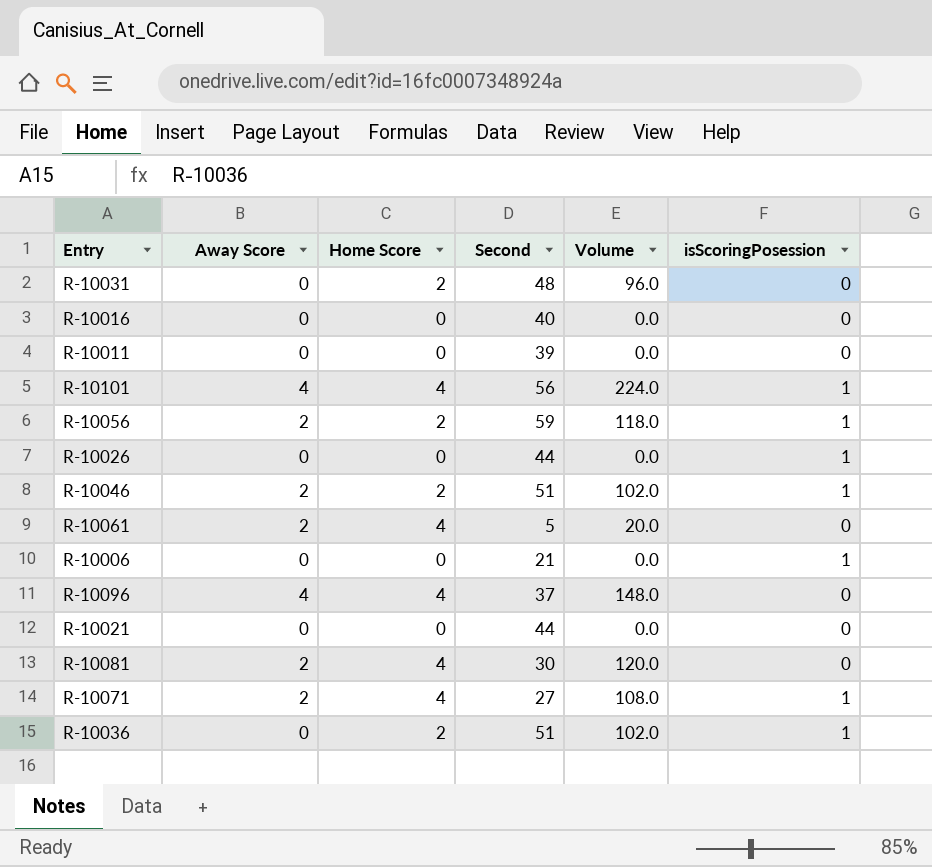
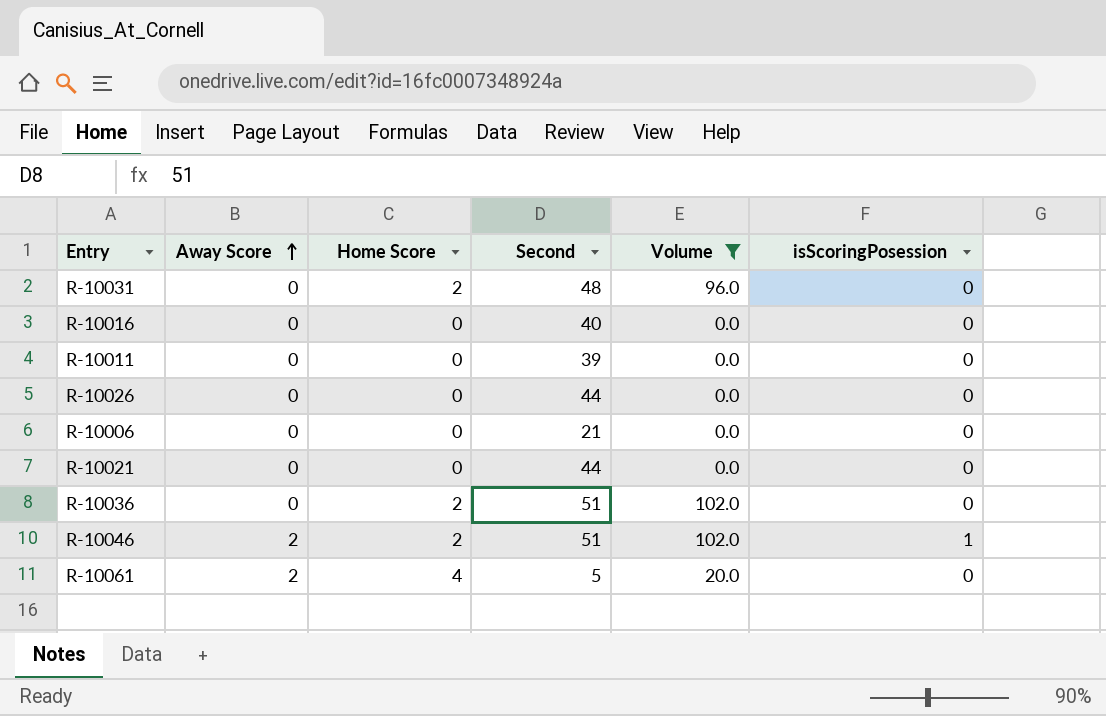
filter: none -> Volume <= 102.0
row order: none -> Away Score ascending
R-10026 | isScoringPosession: 1 -> 0
R-10006 | isScoringPosession: 1 -> 0
R-10036 | isScoringPosession: 1 -> 0

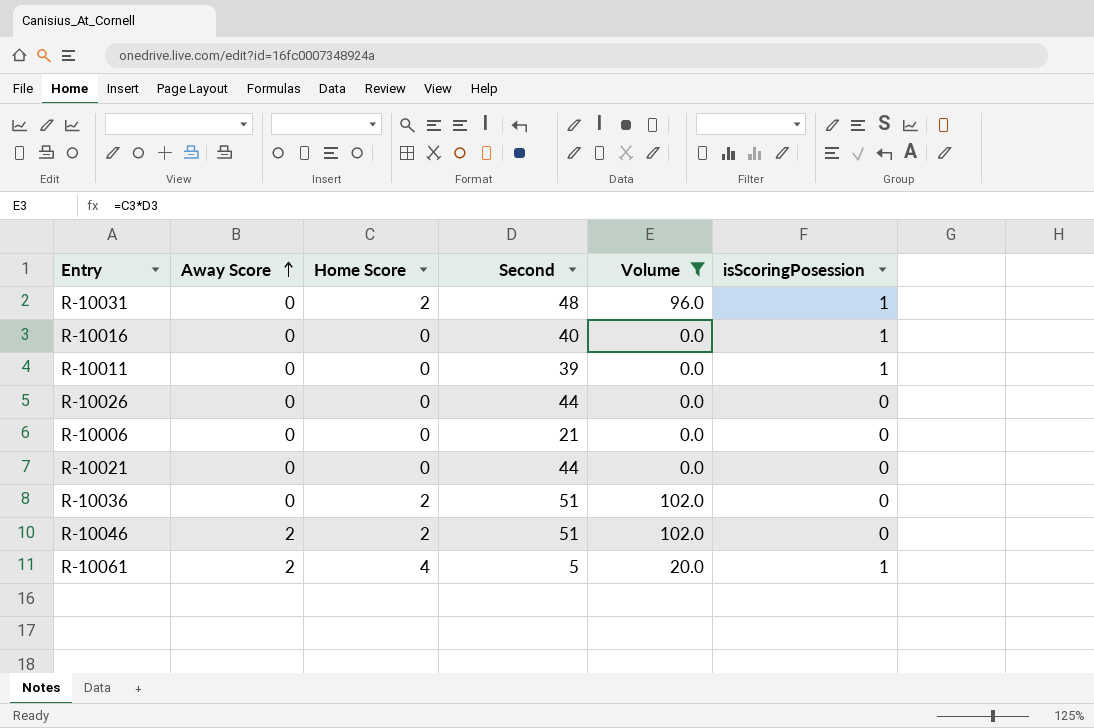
R-10031 | isScoringPosession: 0 -> 1
R-10016 | isScoringPosession: 0 -> 1
R-10011 | isScoringPosession: 0 -> 1
R-10046 | isScoringPosession: 1 -> 0
R-10061 | isScoringPosession: 0 -> 1

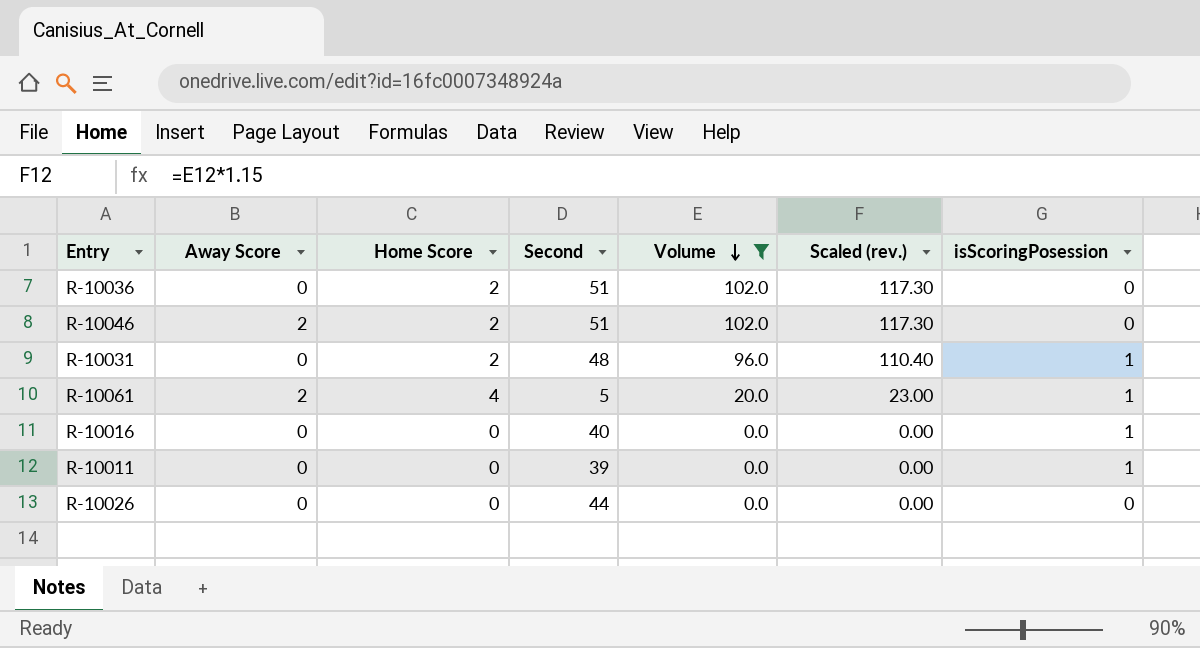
row order: Away Score ascending -> Volume descending
column Scaled (rev.) | formula: none -> [Volume] * 1.15
row R-10006: 0 | 0 | 21 | 0.0 | 0 -> none
row R-10021: 0 | 0 | 44 | 0.0 | 0 -> none

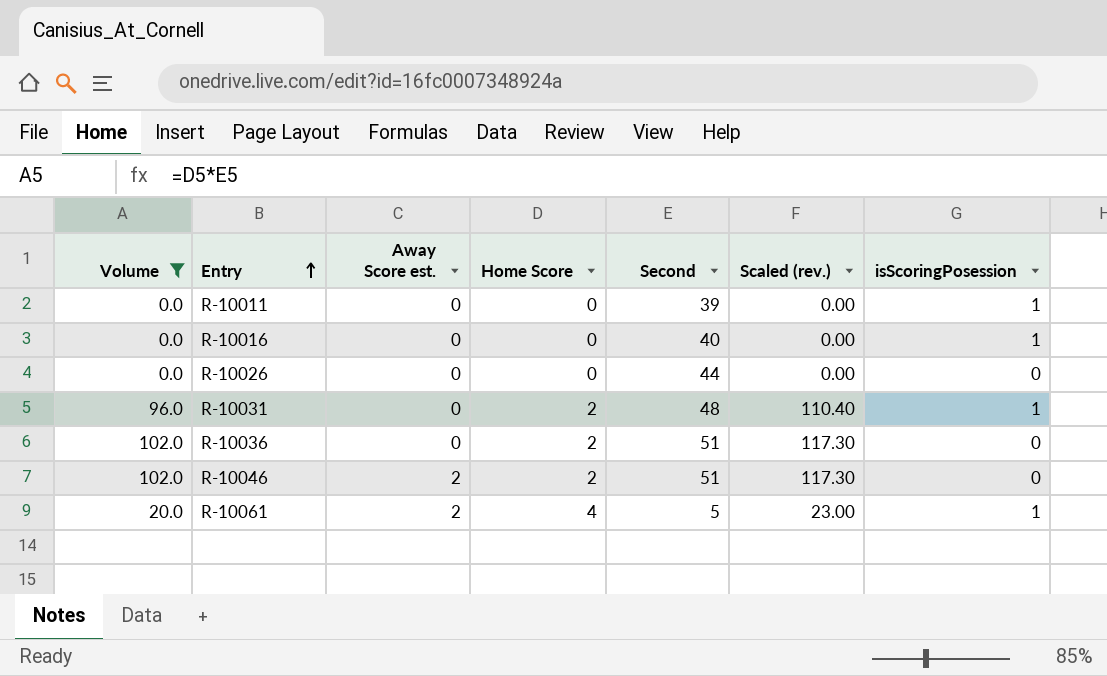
row order: Volume descending -> Entry ascending
column Volume | position: 5 -> 1
column name: Away Score -> Away Score est.

